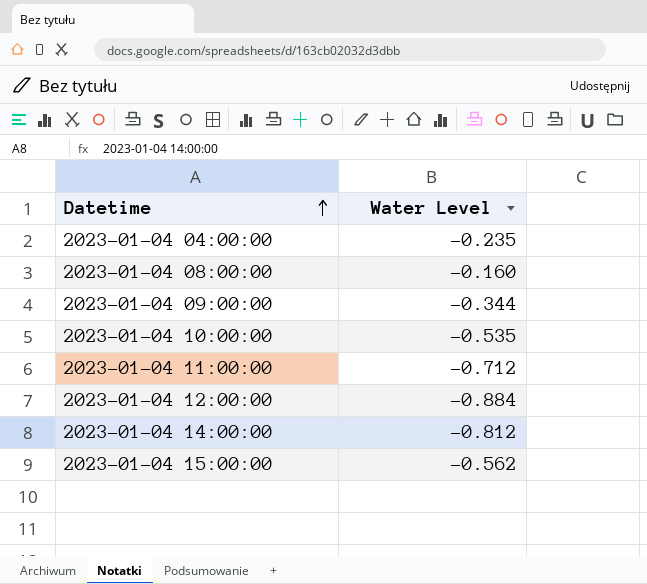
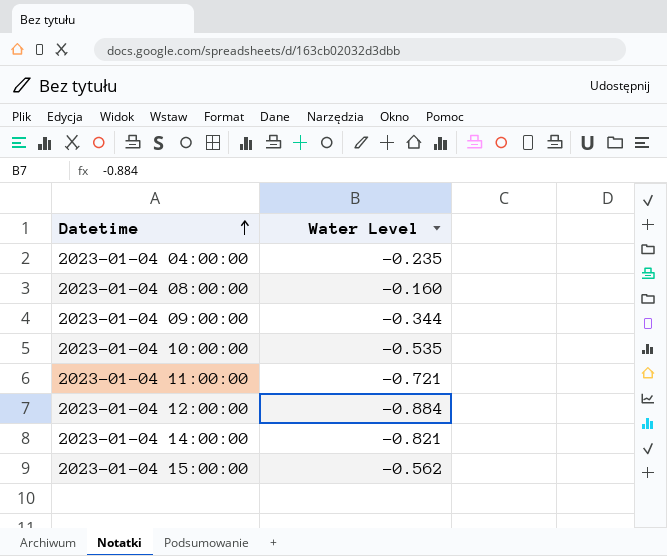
2023-01-04 11:00:00 | Water Level: -0.712 -> -0.721
2023-01-04 14:00:00 | Water Level: -0.812 -> -0.821

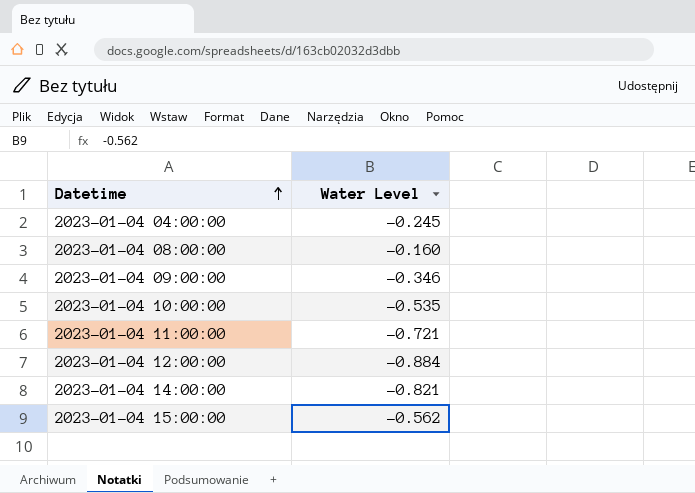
2023-01-04 04:00:00 | Water Level: -0.235 -> -0.245
2023-01-04 09:00:00 | Water Level: -0.344 -> -0.346

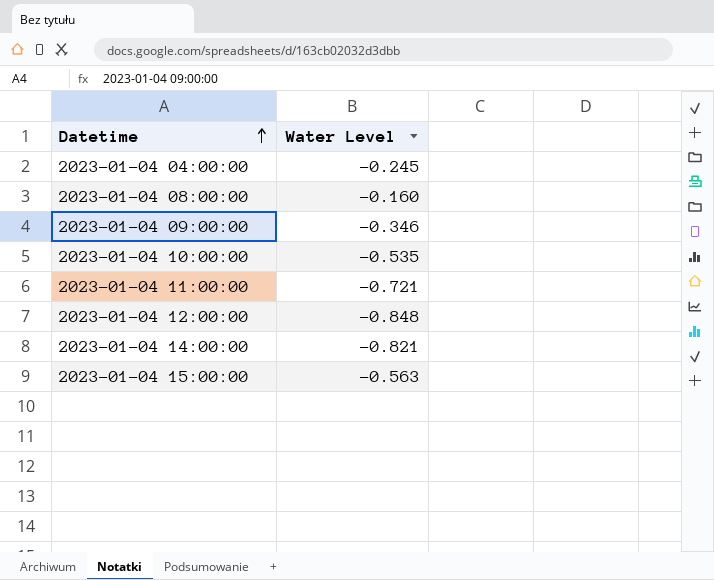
2023-01-04 12:00:00 | Water Level: -0.884 -> -0.848
2023-01-04 15:00:00 | Water Level: -0.562 -> -0.563

